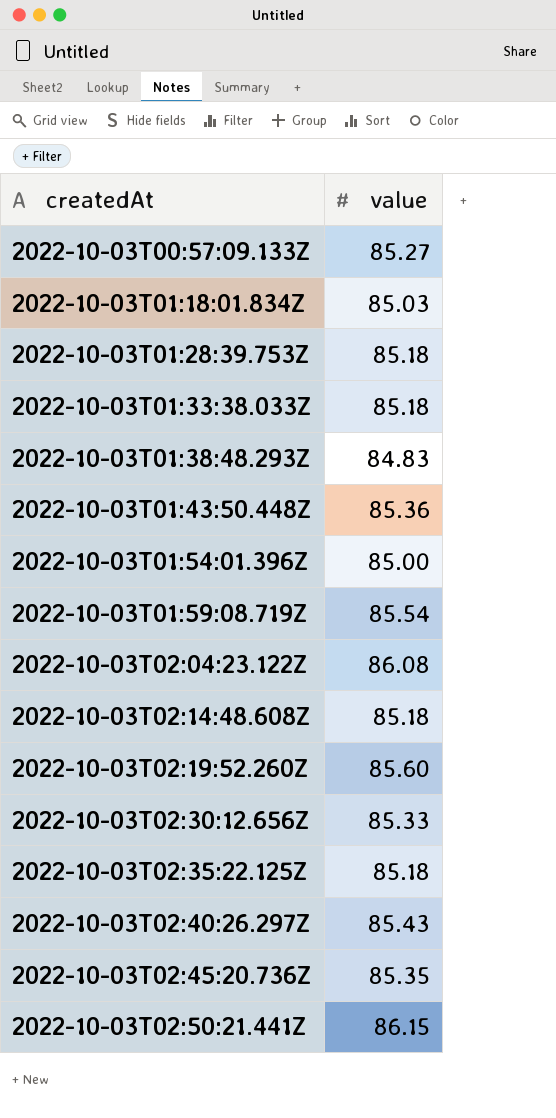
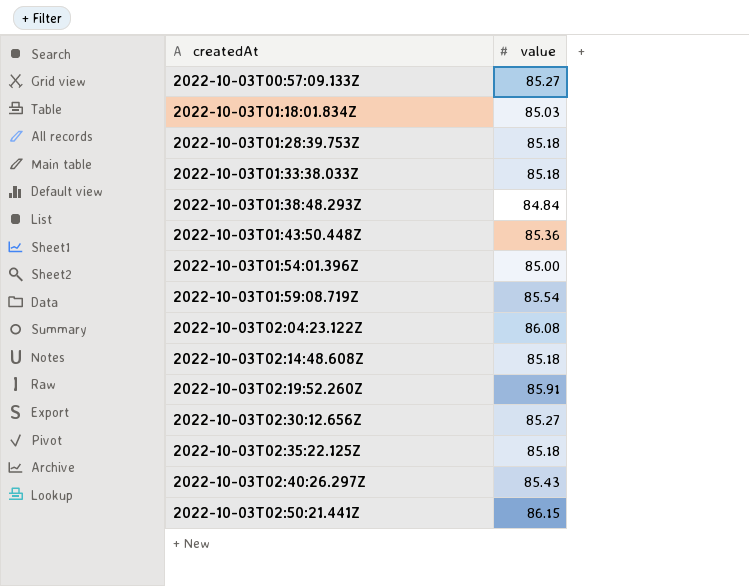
row 2022-10-03T02:45:20.736Z: 85.35 -> none
2022-10-03T01:38:48.293Z | value: 84.83 -> 84.84
2022-10-03T02:19:52.260Z | value: 85.60 -> 85.91
2022-10-03T02:30:12.656Z | value: 85.33 -> 85.27

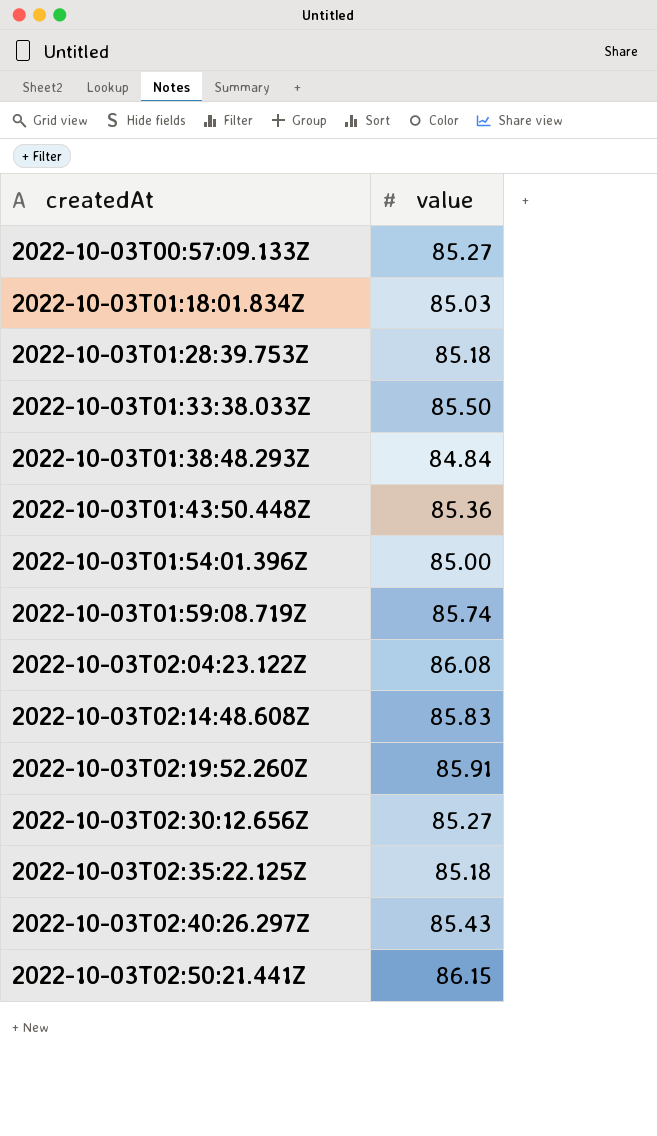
2022-10-03T01:33:38.033Z | value: 85.18 -> 85.50
2022-10-03T01:59:08.719Z | value: 85.54 -> 85.74
2022-10-03T02:14:48.608Z | value: 85.18 -> 85.83

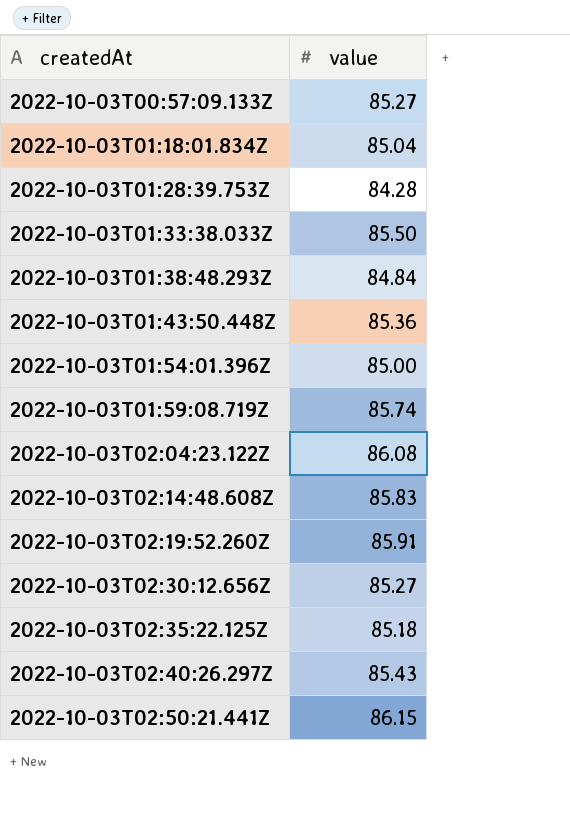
2022-10-03T01:18:01.834Z | value: 85.03 -> 85.04
2022-10-03T01:28:39.753Z | value: 85.18 -> 84.28

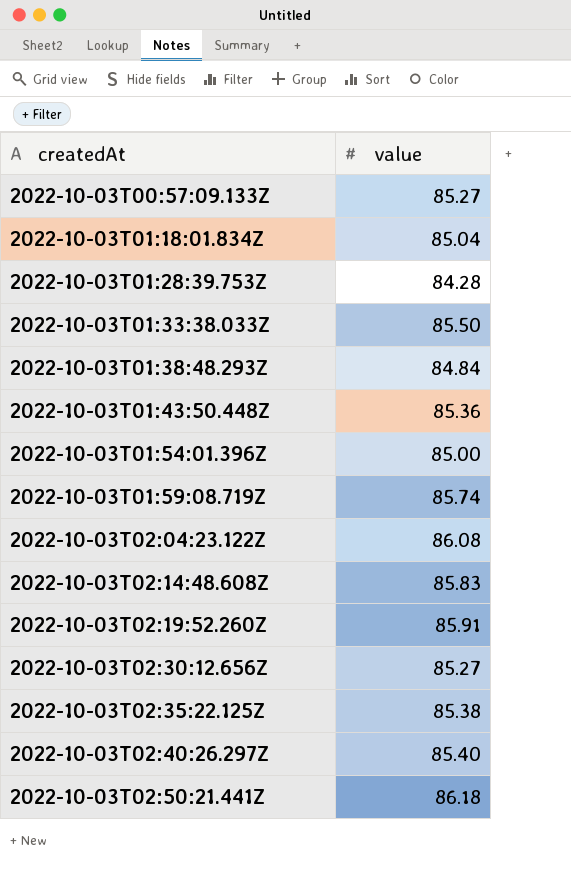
2022-10-03T02:35:22.125Z | value: 85.18 -> 85.38
2022-10-03T02:40:26.297Z | value: 85.43 -> 85.40
2022-10-03T02:50:21.441Z | value: 86.15 -> 86.18

